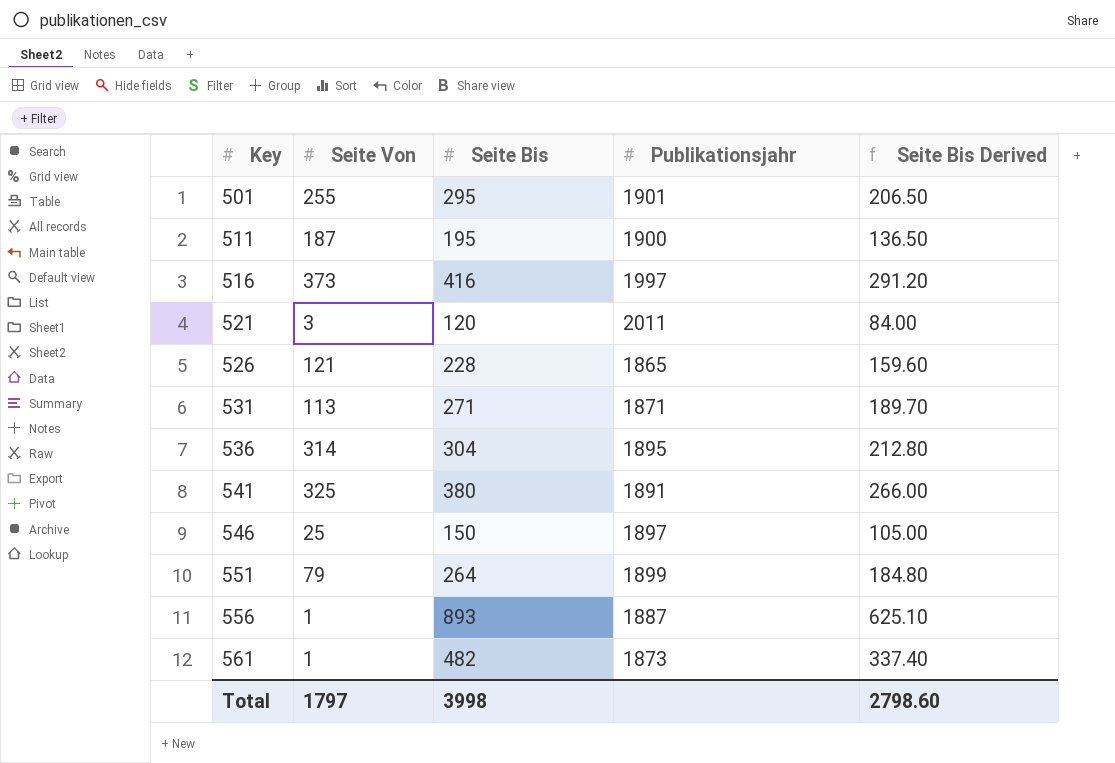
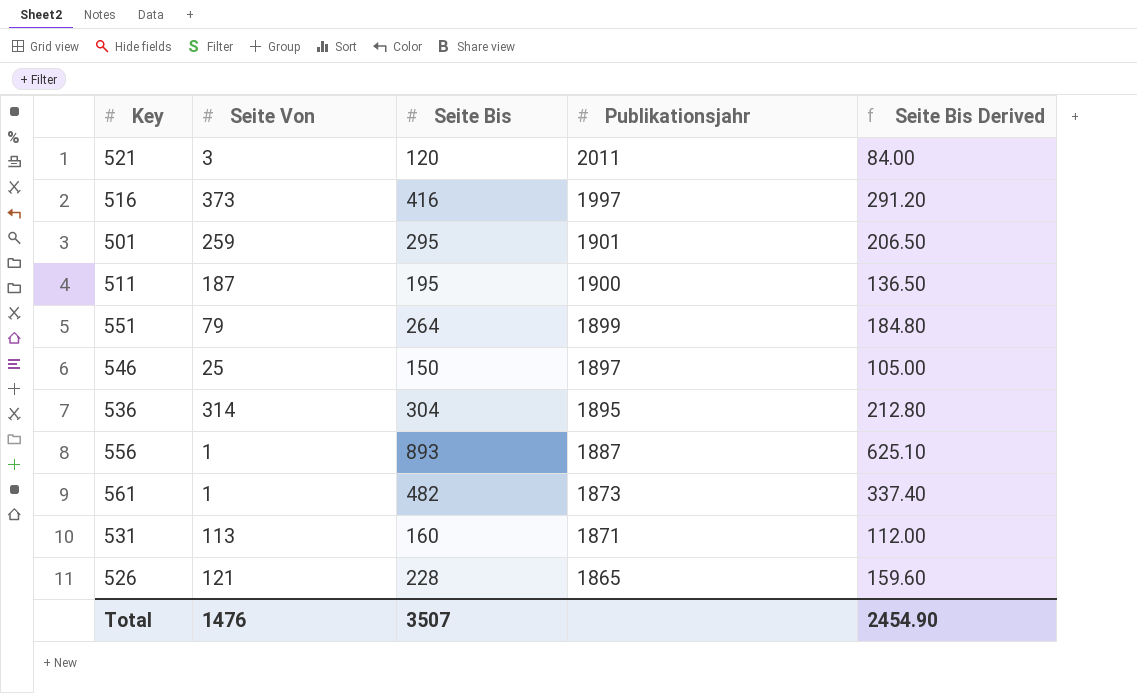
row order: Key ascending -> Publikationsjahr descending
row 541: 325 | 380 | 1891 | 266.00 -> none
501 | Seite Von: 255 -> 259
531 | Seite Bis: 271 -> 160
531 | Seite Bis Derived: 189.70 -> 112.00
Total | Seite Von: 1797 -> 1476
Total | Seite Bis: 3998 -> 3507
Total | Seite Bis Derived: 2798.60 -> 2454.90

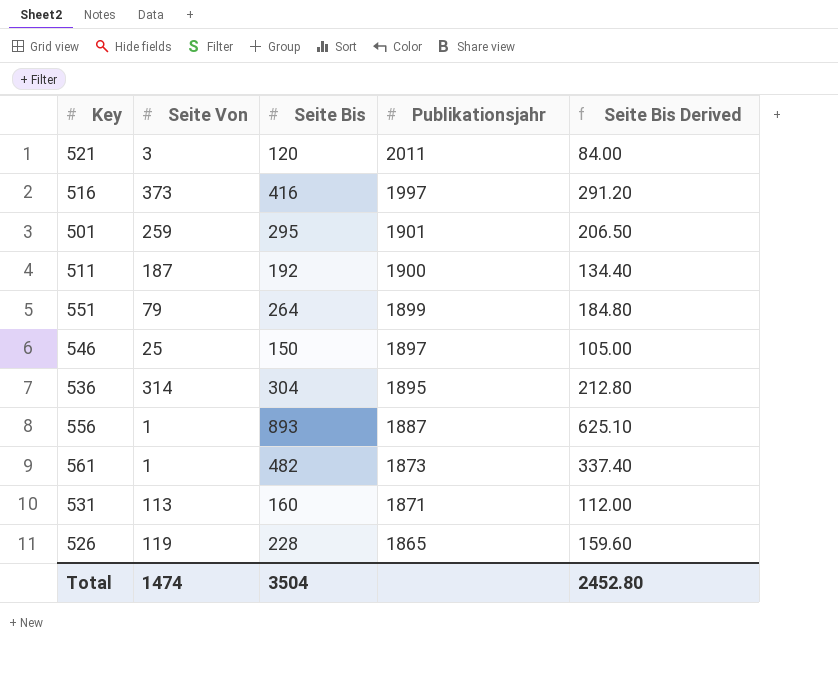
511 | Seite Bis: 195 -> 192
511 | Seite Bis Derived: 136.50 -> 134.40
526 | Seite Von: 121 -> 119
Total | Seite Von: 1476 -> 1474
Total | Seite Bis: 3507 -> 3504
Total | Seite Bis Derived: 2454.90 -> 2452.80

